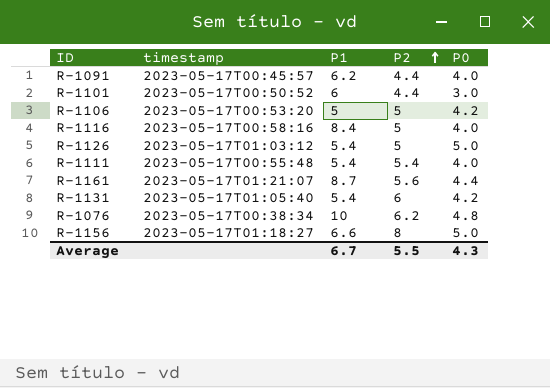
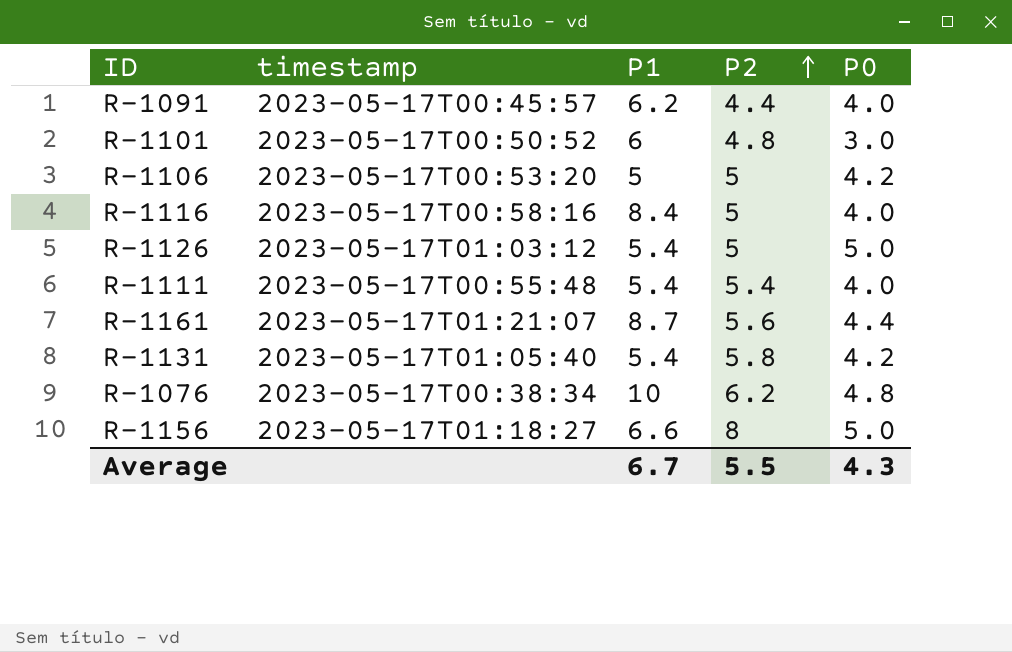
R-1101 | P2: 4.4 -> 4.8
R-1131 | P2: 6 -> 5.8

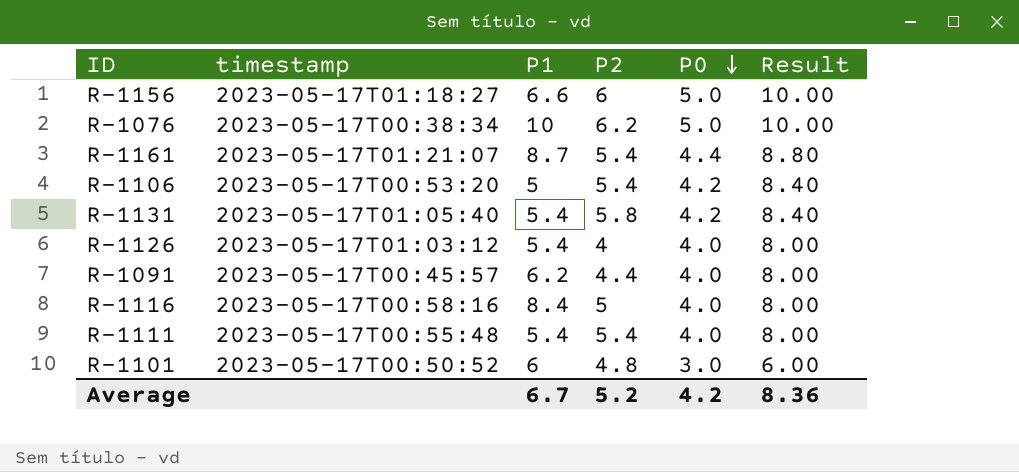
row order: P2 ascending -> P0 descending
column Result | formula: none -> [P0] * 2
R-1156 | P2: 8 -> 6
R-1076 | P0: 4.8 -> 5.0
R-1161 | P2: 5.6 -> 5.4
R-1106 | P2: 5 -> 5.4
R-1126 | P2: 5 -> 4
R-1126 | P0: 5.0 -> 4.0
Average | P2: 5.5 -> 5.2
Average | P0: 4.3 -> 4.2

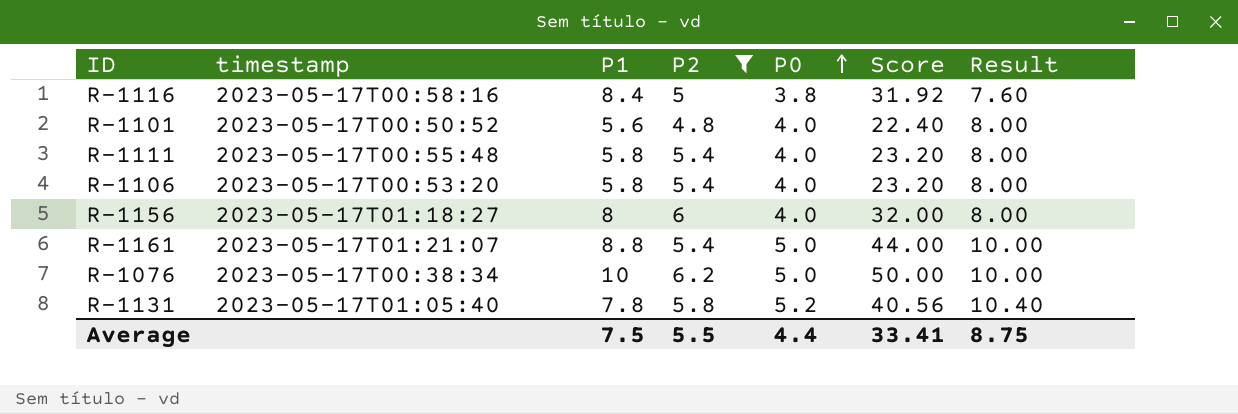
filter: none -> P2 >= 4.8
row order: P0 descending -> P0 ascending
column Score | formula: none -> [P1] * [P0]
R-1116 | P0: 4.0 -> 3.8
R-1116 | Result: 8.00 -> 7.60
R-1101 | P1: 6 -> 5.6
R-1101 | P0: 3.0 -> 4.0
R-1101 | Result: 6.00 -> 8.00
R-1111 | P1: 5.4 -> 5.8
R-1106 | P1: 5 -> 5.8
R-1106 | P0: 4.2 -> 4.0
R-1106 | Result: 8.40 -> 8.00
R-1156 | P1: 6.6 -> 8
R-1156 | P0: 5.0 -> 4.0
R-1156 | Result: 10.00 -> 8.00
R-1161 | P1: 8.7 -> 8.8
R-1161 | P0: 4.4 -> 5.0
R-1161 | Result: 8.80 -> 10.00
R-1131 | P1: 5.4 -> 7.8
R-1131 | P0: 4.2 -> 5.2
R-1131 | Result: 8.40 -> 10.40
Average | P1: 6.7 -> 7.5
Average | P2: 5.2 -> 5.5
Average | P0: 4.2 -> 4.4
Average | Result: 8.36 -> 8.75

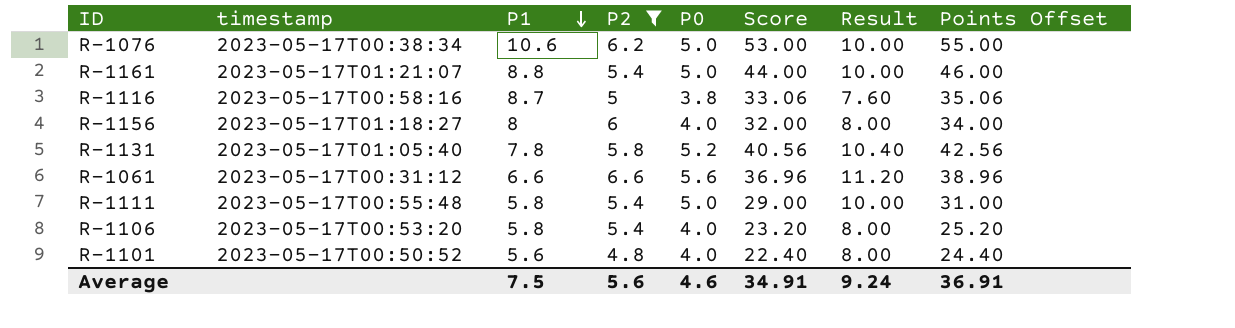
row order: P0 ascending -> P1 descending
column Points Offset | formula: none -> [Score] + 2
R-1076 | P1: 10 -> 10.6
R-1076 | Score: 50.00 -> 53.00
R-1116 | P1: 8.4 -> 8.7
R-1116 | Score: 31.92 -> 33.06
row R-1061: none -> 2023-05-17T00:31:12 | 6.6 | 6.6 | 5.6 | 36.96 | 11.20 | 38.96
R-1111 | P0: 4.0 -> 5.0
R-1111 | Score: 23.20 -> 29.00
R-1111 | Result: 8.00 -> 10.00
Average | P2: 5.5 -> 5.6
Average | P0: 4.4 -> 4.6
Average | Score: 33.41 -> 34.91
Average | Result: 8.75 -> 9.24

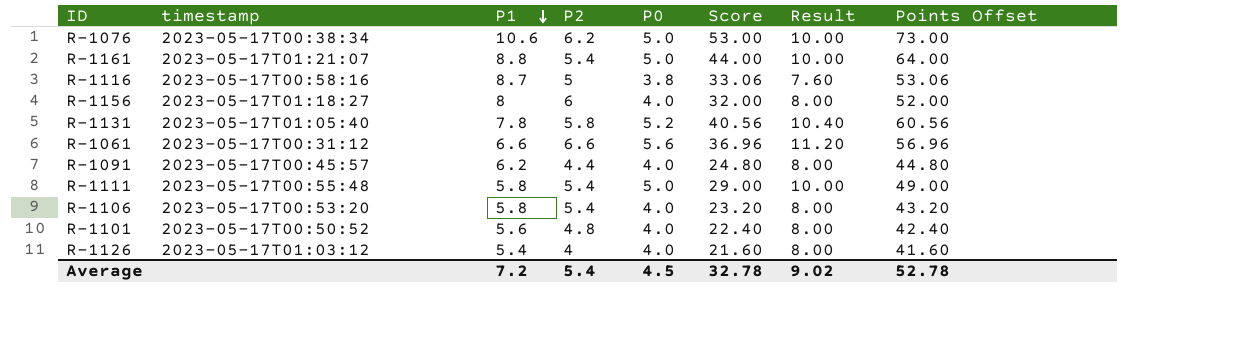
filter: P2 >= 4.8 -> none
column Points Offset | formula: [Score] + 2 -> [Score] + 20
Average | P1: 7.5 -> 7.2
Average | P2: 5.6 -> 5.4
Average | P0: 4.6 -> 4.5
Average | Score: 34.91 -> 32.78
Average | Result: 9.24 -> 9.02
Average | Points Offset: 36.91 -> 52.78

